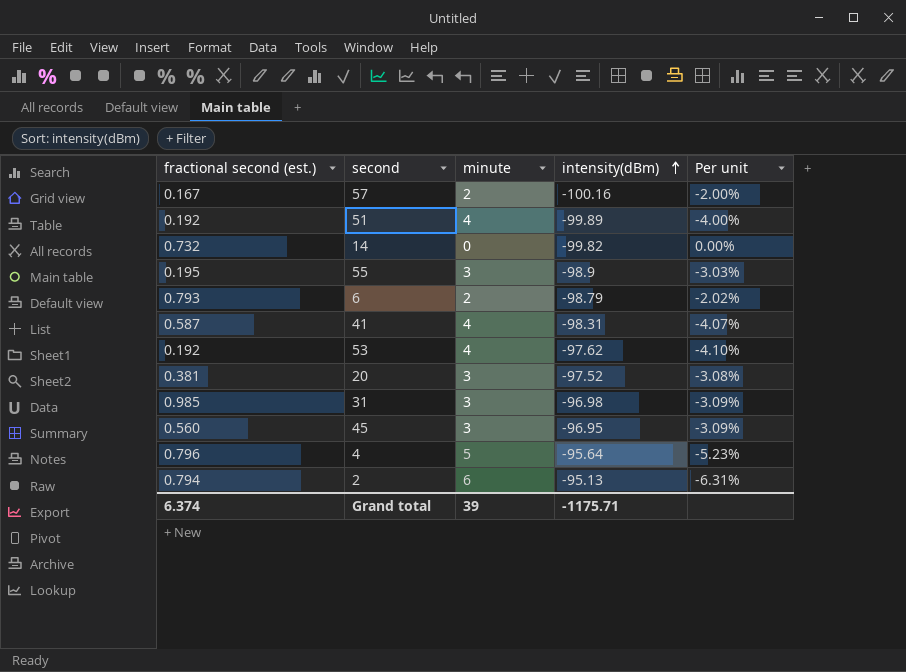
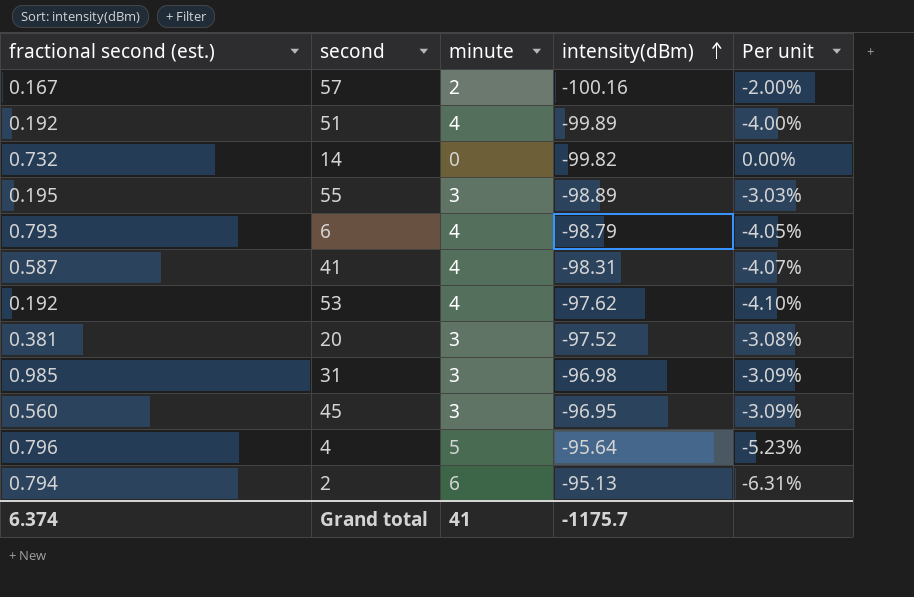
55 | intensity(dBm): -98.9 -> -98.89
6 | minute: 2 -> 4
6 | Per unit: -2.02% -> -4.05%
Grand total | minute: 39 -> 41
Grand total | intensity(dBm): -1175.71 -> -1175.7

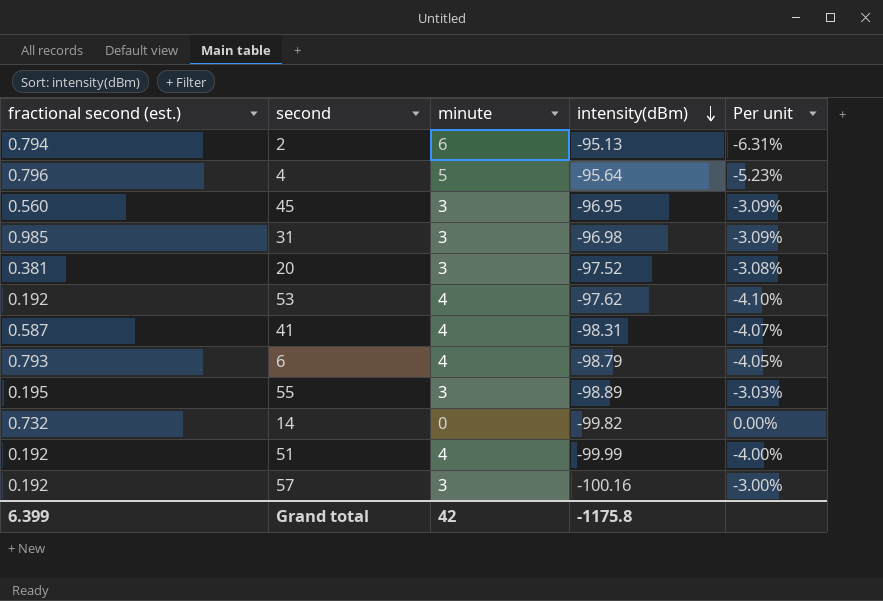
row order: intensity(dBm) ascending -> intensity(dBm) descending
51 | intensity(dBm): -99.89 -> -99.99
57 | fractional second (est.): 0.167 -> 0.192
57 | minute: 2 -> 3
57 | Per unit: -2.00% -> -3.00%
Grand total | fractional second (est.): 6.374 -> 6.399
Grand total | minute: 41 -> 42
Grand total | intensity(dBm): -1175.7 -> -1175.8

